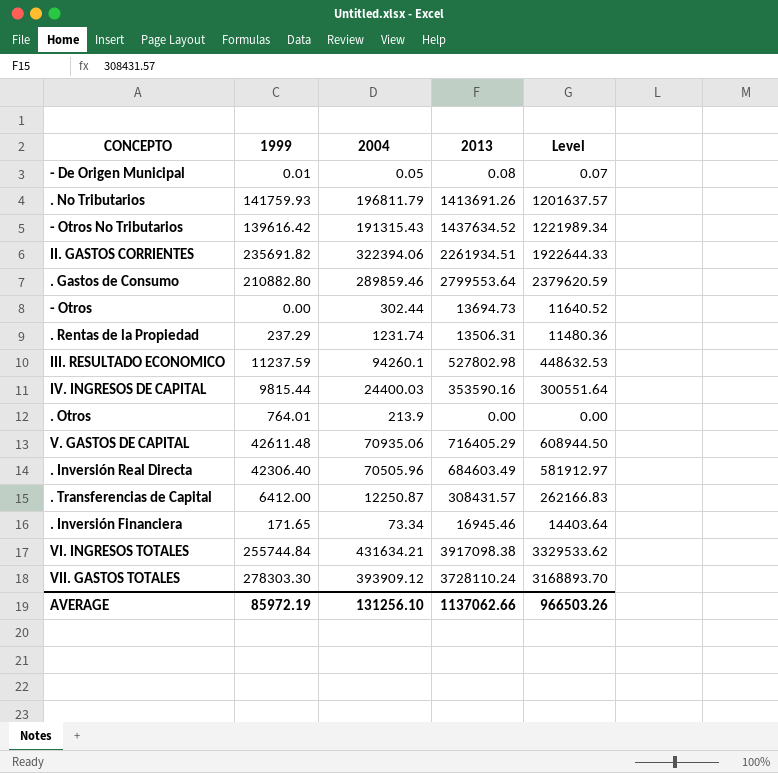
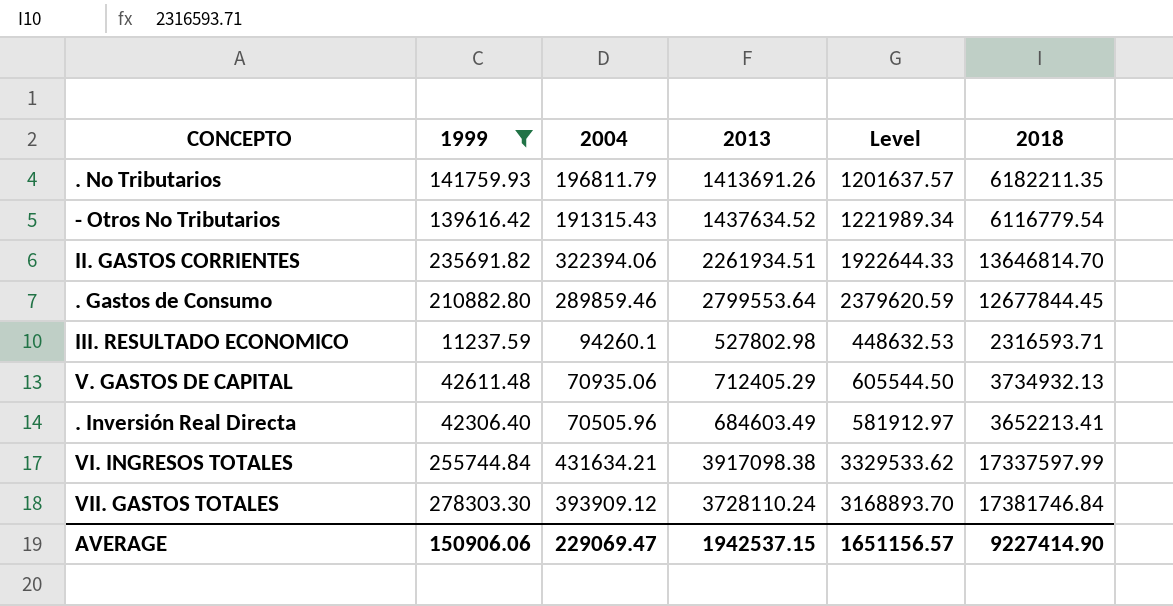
filter: none -> 1999 >= 11237.59
column 2018 | position: none -> 6
V. GASTOS DE CAPITAL | 2013: 716405.29 -> 712405.29
V. GASTOS DE CAPITAL | Level: 608944.50 -> 605544.50
AVERAGE | 1999: 85972.19 -> 150906.06
AVERAGE | 2004: 131256.10 -> 229069.47
AVERAGE | 2013: 1137062.66 -> 1942537.15
AVERAGE | Level: 966503.26 -> 1651156.57

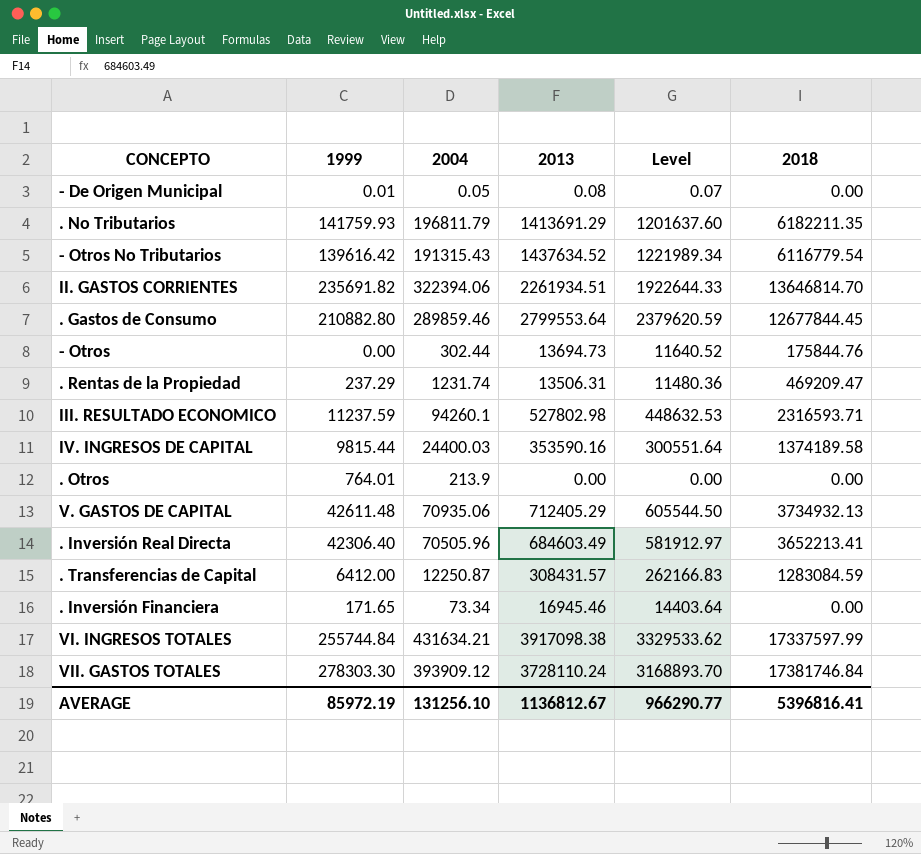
filter: 1999 >= 11237.59 -> none
. No Tributarios | 2013: 1413691.26 -> 1413691.29
. No Tributarios | Level: 1201637.57 -> 1201637.60
AVERAGE | 1999: 150906.06 -> 85972.19
AVERAGE | 2004: 229069.47 -> 131256.10
AVERAGE | 2013: 1942537.15 -> 1136812.67
AVERAGE | Level: 1651156.57 -> 966290.77
AVERAGE | 2018: 9227414.90 -> 5396816.41

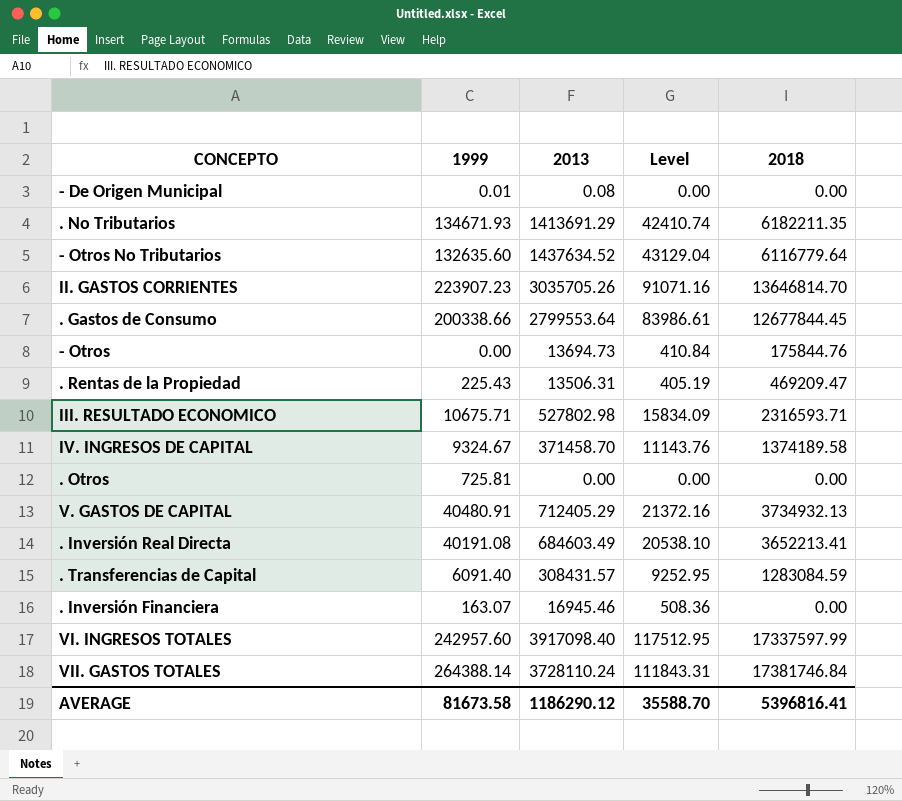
column 2004 | position: 3 -> none
column Level | formula: [2013] * 0.85 -> [2013] * 0.03
. No Tributarios | 1999: 141759.93 -> 134671.93
- Otros No Tributarios | 1999: 139616.42 -> 132635.60
- Otros No Tributarios | 2018: 6116779.54 -> 6116779.64
II. GASTOS CORRIENTES | 1999: 235691.82 -> 223907.23
II. GASTOS CORRIENTES | 2013: 2261934.51 -> 3035705.26
. Gastos de Consumo | 1999: 210882.80 -> 200338.66
. Rentas de la Propiedad | 1999: 237.29 -> 225.43
III. RESULTADO ECONOMICO | 1999: 11237.59 -> 10675.71
IV. INGRESOS DE CAPITAL | 1999: 9815.44 -> 9324.67
IV. INGRESOS DE CAPITAL | 2013: 353590.16 -> 371458.70
. Otros | 1999: 764.01 -> 725.81
V. GASTOS DE CAPITAL | 1999: 42611.48 -> 40480.91
. Inversión Real Directa | 1999: 42306.40 -> 40191.08
. Transferencias de Capital | 1999: 6412.00 -> 6091.40
. Inversión Financiera | 1999: 171.65 -> 163.07
VI. INGRESOS TOTALES | 1999: 255744.84 -> 242957.60
VI. INGRESOS TOTALES | 2013: 3917098.38 -> 3917098.40
VII. GASTOS TOTALES | 1999: 278303.30 -> 264388.14
AVERAGE | 1999: 85972.19 -> 81673.58
AVERAGE | 2013: 1136812.67 -> 1186290.12
AVERAGE | Level: 966290.77 -> 35588.70

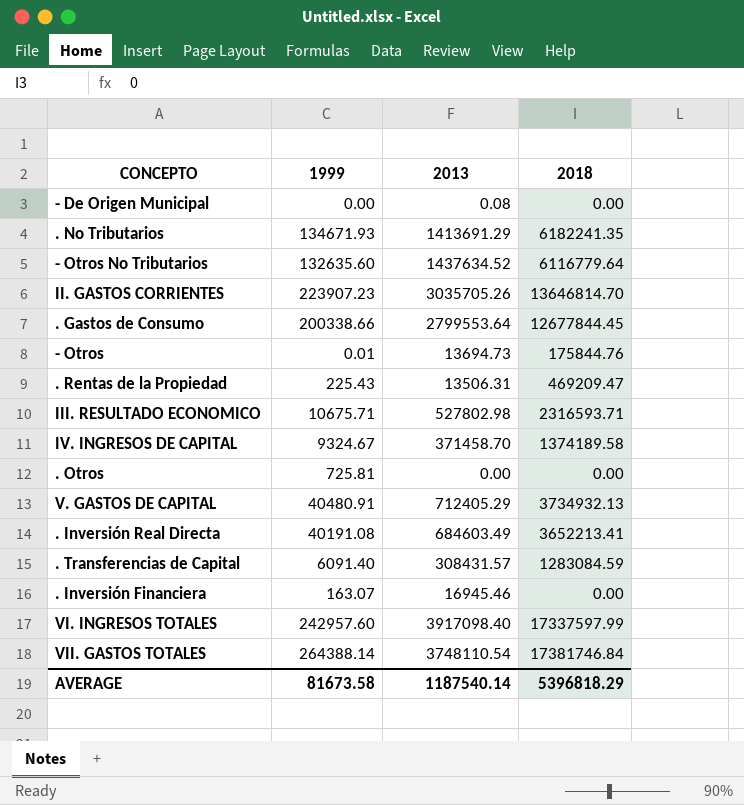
column Level | formula: [2013] * 0.03 -> none
- De Origen Municipal | 1999: 0.01 -> 0.00
. No Tributarios | 2018: 6182211.35 -> 6182241.35
- Otros | 1999: 0.00 -> 0.01
VII. GASTOS TOTALES | 2013: 3728110.24 -> 3748110.54
AVERAGE | 2013: 1186290.12 -> 1187540.14
AVERAGE | 2018: 5396816.41 -> 5396818.29

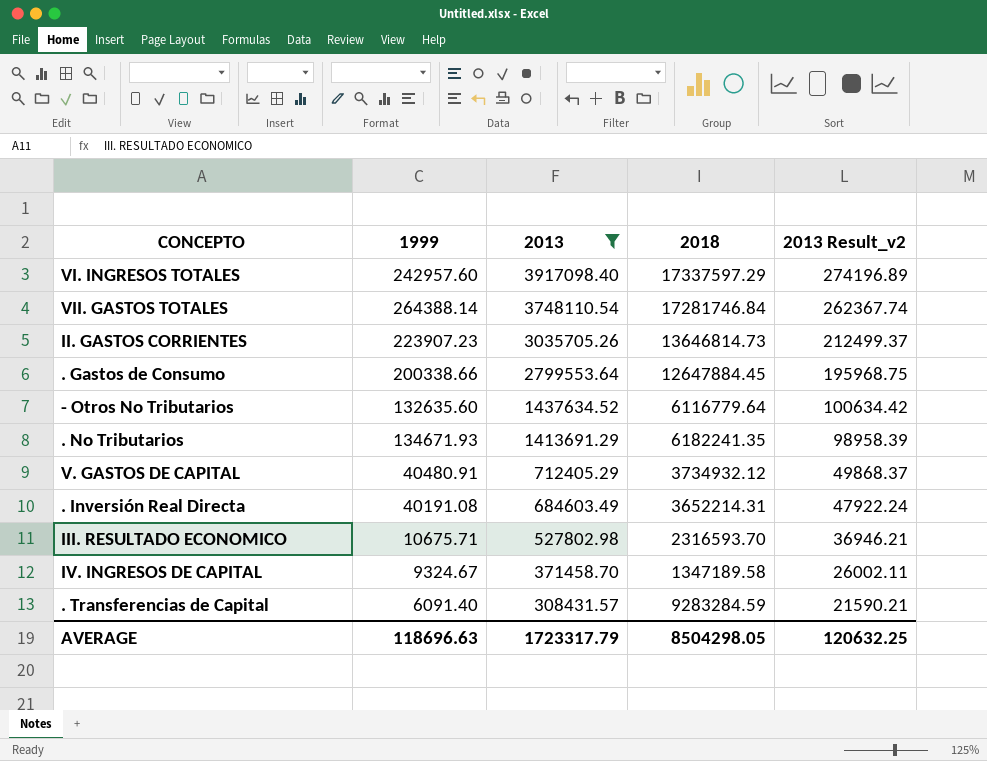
filter: none -> 2013 >= 308431.57
row order: none -> 2013 descending
column 2013 Result_v2 | formula: none -> [2013] * 0.07
VI. INGRESOS TOTALES | 2018: 17337597.99 -> 17337597.29
VII. GASTOS TOTALES | 2018: 17381746.84 -> 17281746.84
II. GASTOS CORRIENTES | 2018: 13646814.70 -> 13646814.73
. Gastos de Consumo | 2018: 12677844.45 -> 12647884.45
V. GASTOS DE CAPITAL | 2018: 3734932.13 -> 3734932.12
. Inversión Real Directa | 2018: 3652213.41 -> 3652214.31
III. RESULTADO ECONOMICO | 2018: 2316593.71 -> 2316593.70
IV. INGRESOS DE CAPITAL | 2018: 1374189.58 -> 1347189.58
. Transferencias de Capital | 2018: 1283084.59 -> 9283284.59
AVERAGE | 1999: 81673.58 -> 118696.63
AVERAGE | 2013: 1187540.14 -> 1723317.79
AVERAGE | 2018: 5396818.29 -> 8504298.05

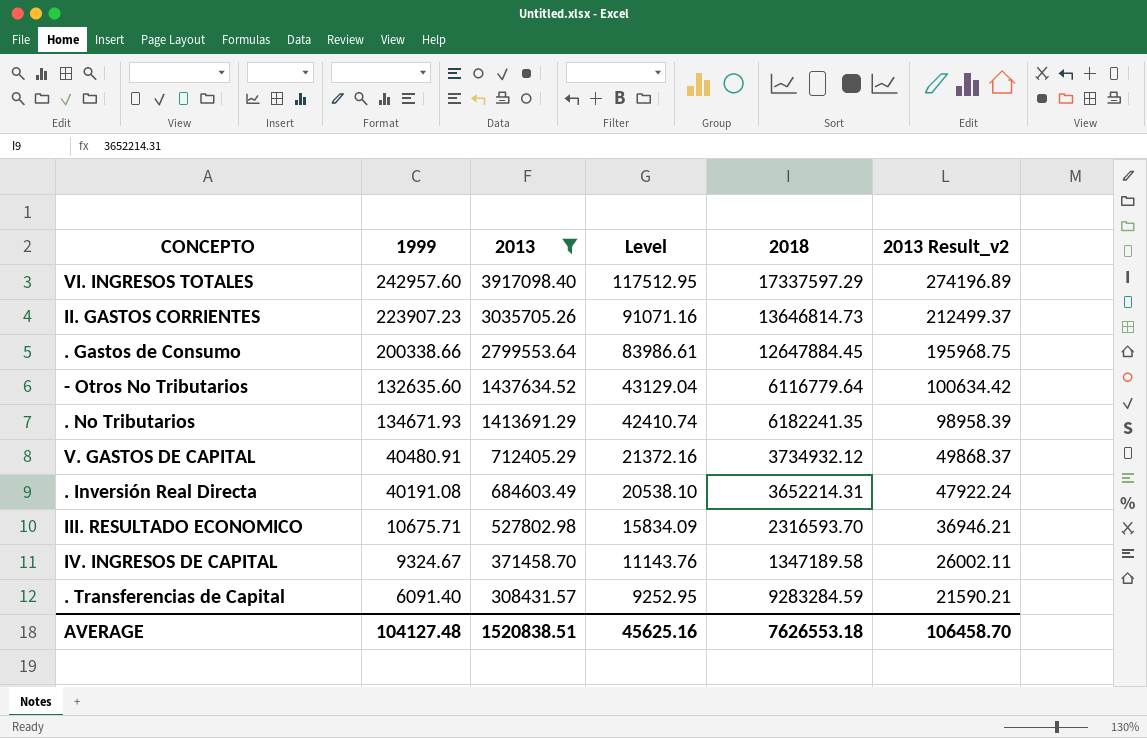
column Level | formula: none -> [2013] * 0.03
row VII. GASTOS TOTALES: 264388.14 | 3748110.54 | 17281746.84 | 262367.74 -> none
AVERAGE | 1999: 118696.63 -> 104127.48
AVERAGE | 2013: 1723317.79 -> 1520838.51
AVERAGE | 2018: 8504298.05 -> 7626553.18
AVERAGE | 2013 Result_v2: 120632.25 -> 106458.70

